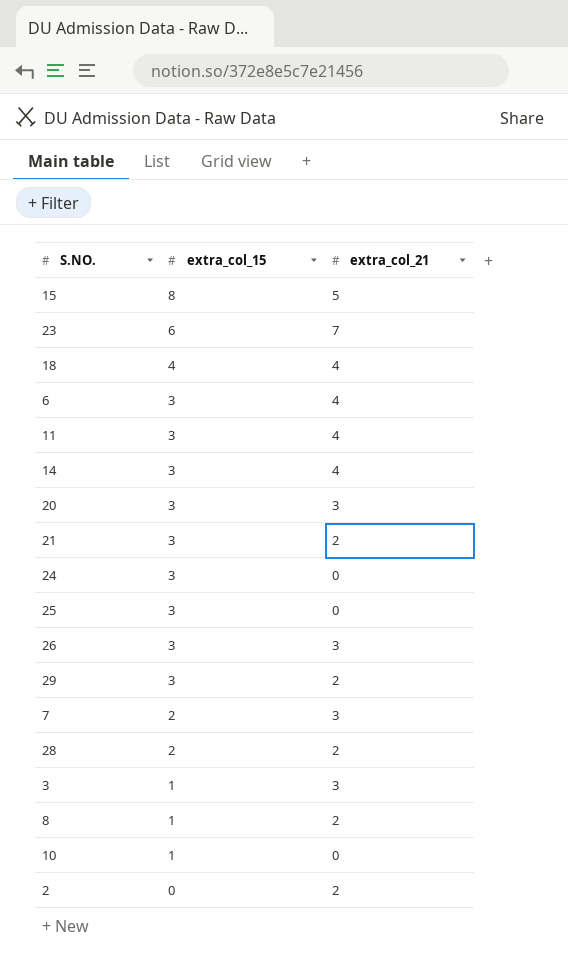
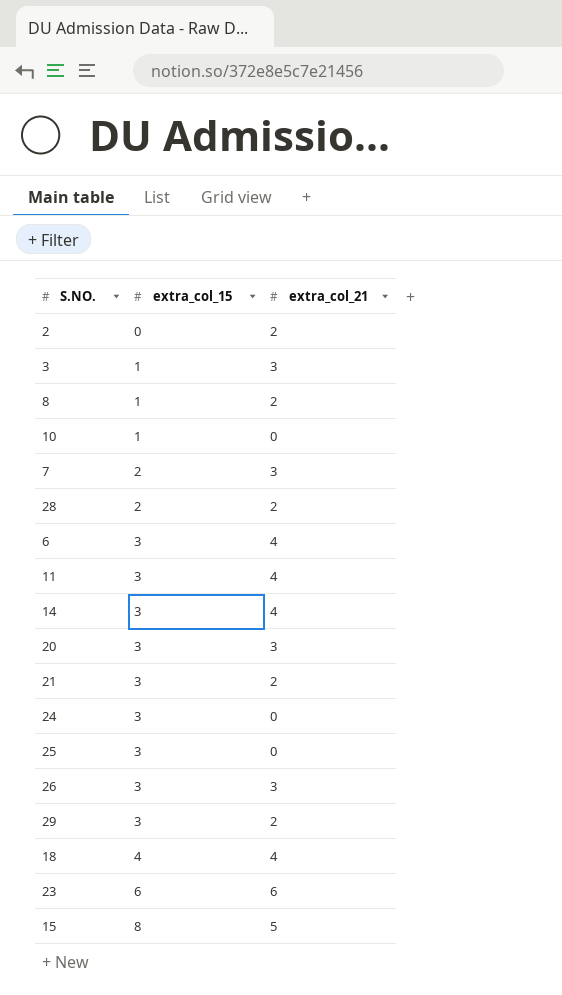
row order: extra_col_15 descending -> extra_col_15 ascending
23 | extra_col_21: 7 -> 6

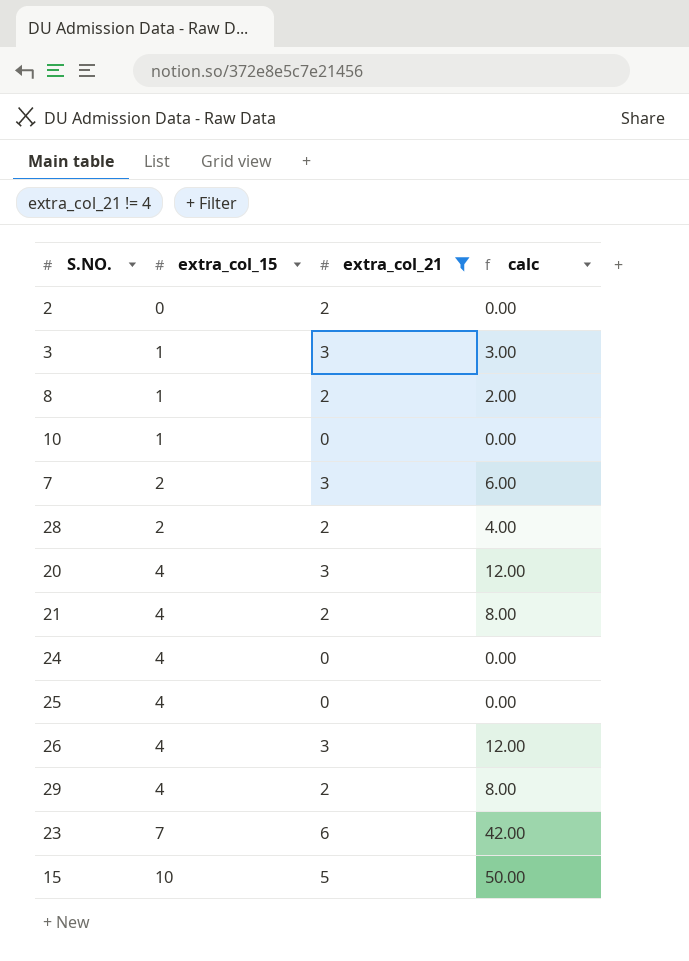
filter: none -> extra_col_21 != 4
column calc | formula: none -> [extra_col_15] * [extra_col_21]
20 | extra_col_15: 3 -> 4
21 | extra_col_15: 3 -> 4
24 | extra_col_15: 3 -> 4
25 | extra_col_15: 3 -> 4
26 | extra_col_15: 3 -> 4
29 | extra_col_15: 3 -> 4
23 | extra_col_15: 6 -> 7
15 | extra_col_15: 8 -> 10

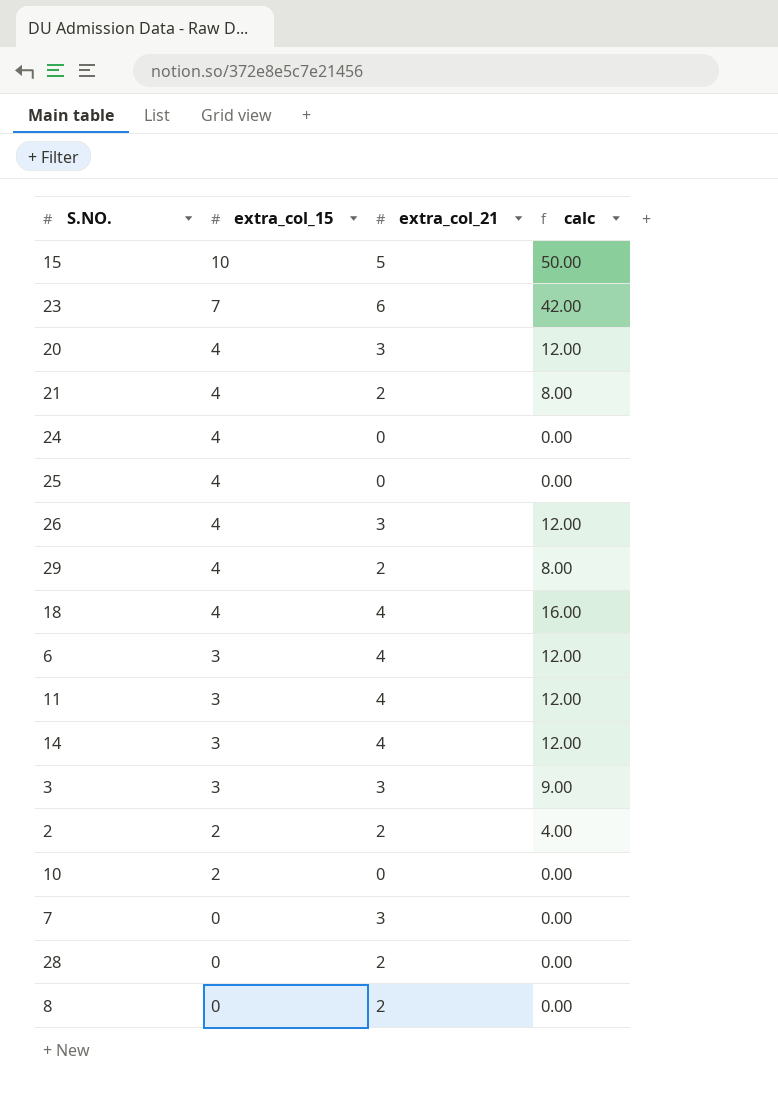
filter: extra_col_21 != 4 -> none
row order: extra_col_15 ascending -> extra_col_15 descending
3 | extra_col_15: 1 -> 3
3 | calc: 3.00 -> 9.00
2 | extra_col_15: 0 -> 2
2 | calc: 0.00 -> 4.00
10 | extra_col_15: 1 -> 2
7 | extra_col_15: 2 -> 0
7 | calc: 6.00 -> 0.00
28 | extra_col_15: 2 -> 0
28 | calc: 4.00 -> 0.00
8 | extra_col_15: 1 -> 0
8 | calc: 2.00 -> 0.00

